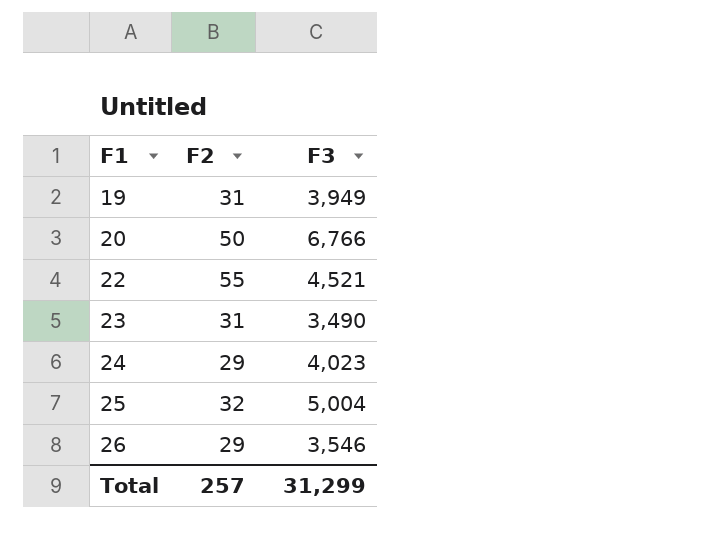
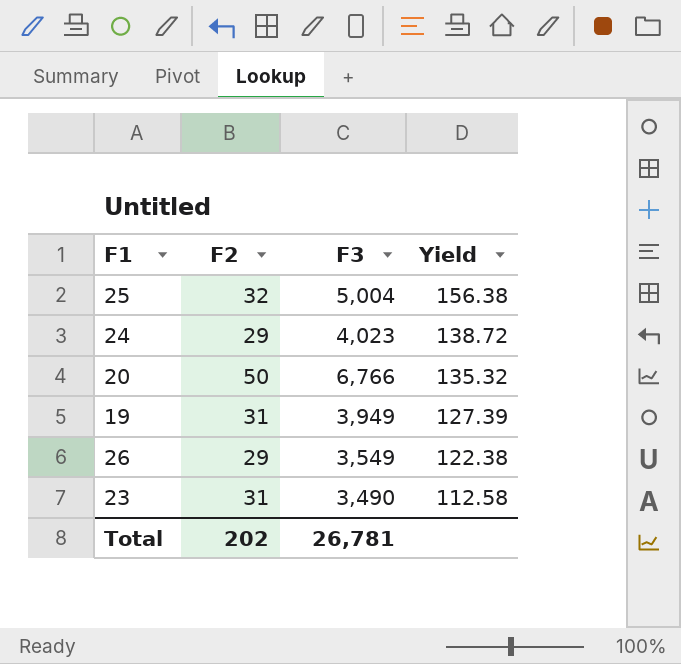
row order: F1 ascending -> Yield descending
column Yield | formula: none -> [F3] / [F2]
row 22: 55 | 4,521 -> none
26 | F3: 3,546 -> 3,549
Total | F2: 257 -> 202
Total | F3: 31,299 -> 26,781

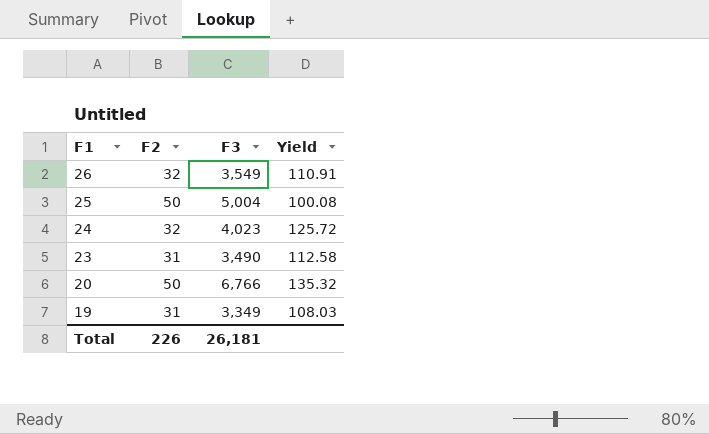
row order: Yield descending -> F1 descending
26 | F2: 29 -> 32
26 | Yield: 122.38 -> 110.91
25 | F2: 32 -> 50
25 | Yield: 156.38 -> 100.08
24 | F2: 29 -> 32
24 | Yield: 138.72 -> 125.72
19 | F3: 3,949 -> 3,349
19 | Yield: 127.39 -> 108.03
Total | F2: 202 -> 226
Total | F3: 26,781 -> 26,181

